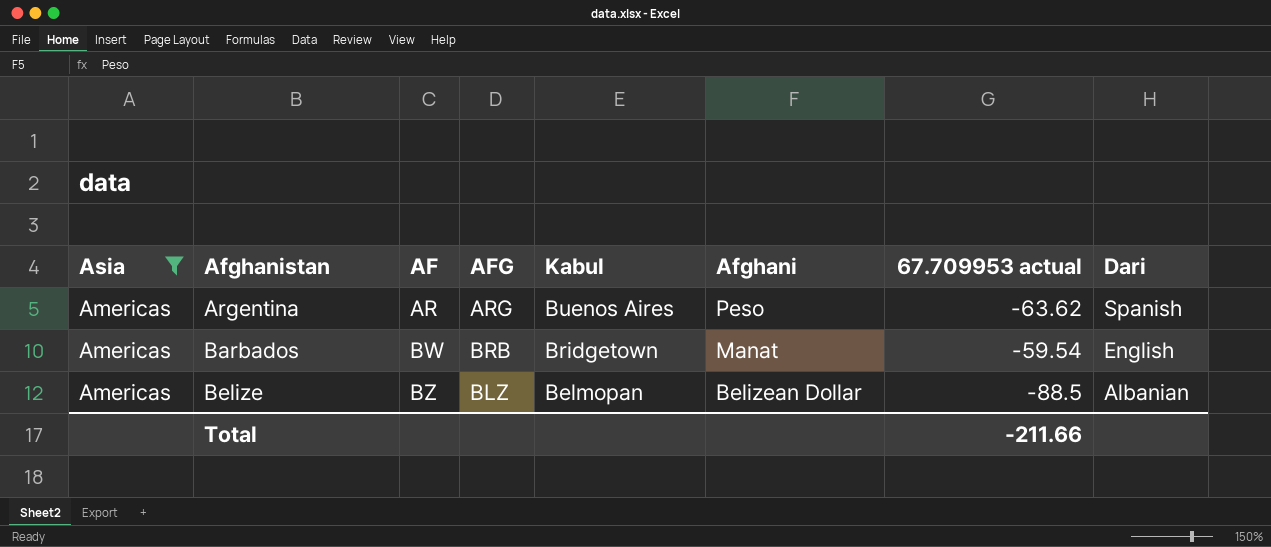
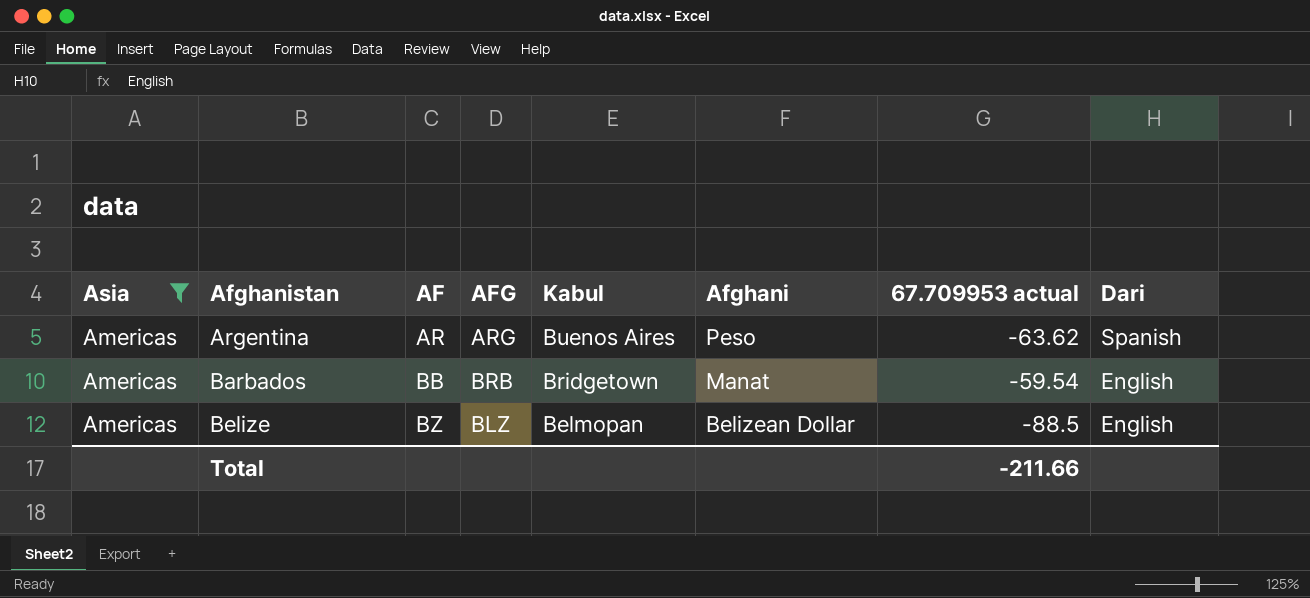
Barbados | AF: BW -> BB
Belize | Dari: Albanian -> English

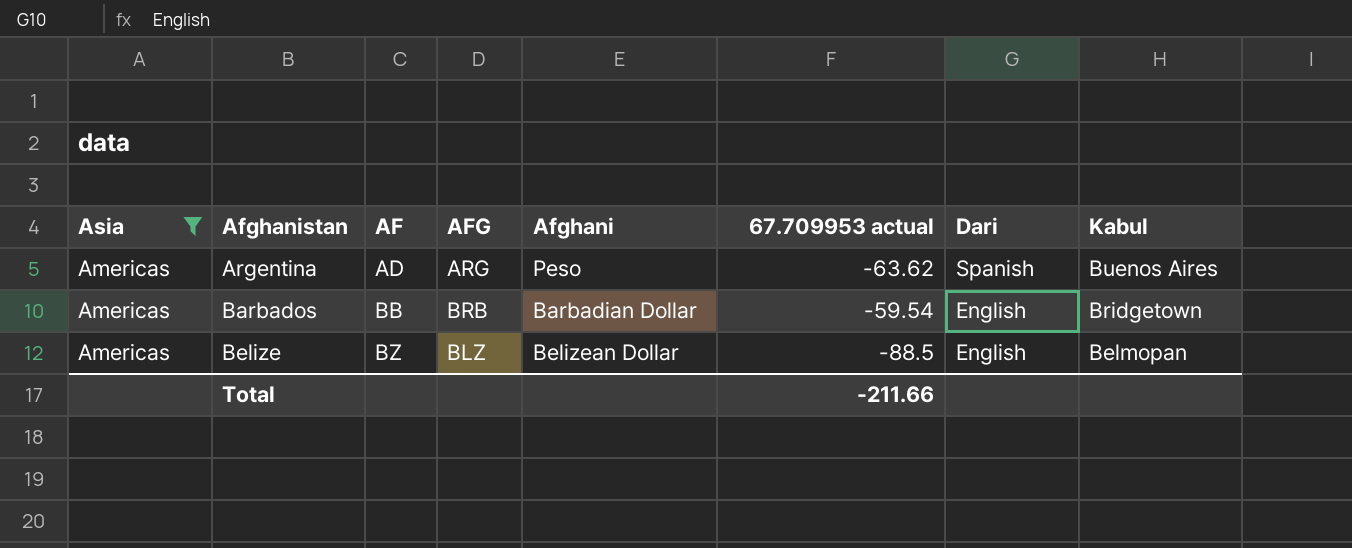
column Kabul | position: 5 -> 8
Argentina | AF: AR -> AD
Barbados | Afghani: Manat -> Barbadian Dollar

